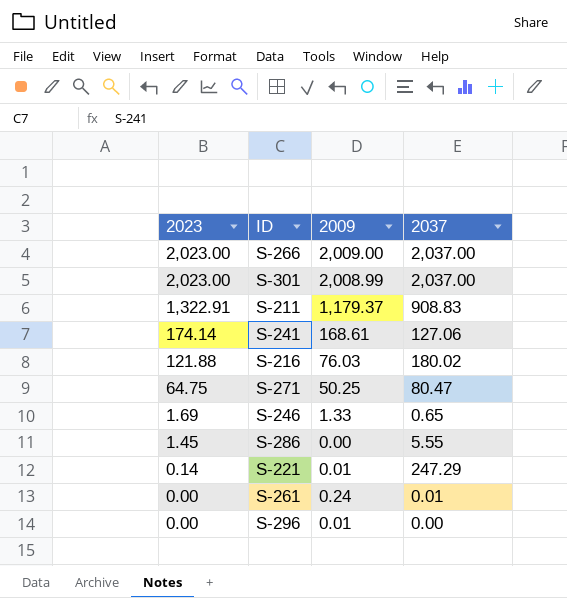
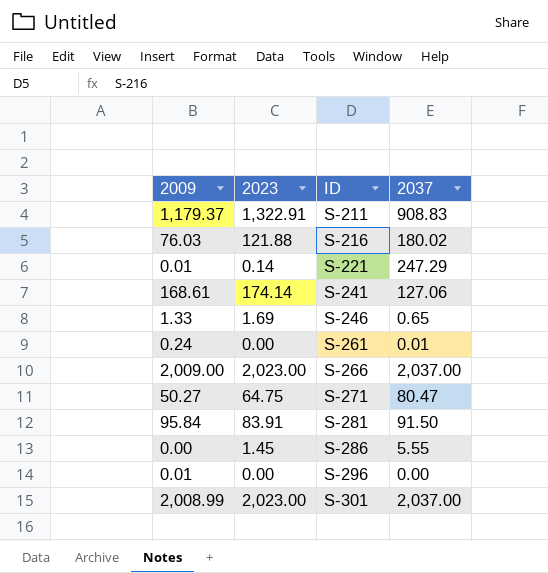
row order: 2023 descending -> ID ascending
column 2009 | position: 3 -> 1
S-271 | 2009: 50.25 -> 50.27
row S-281: none -> 95.84 | 83.91 | 91.50

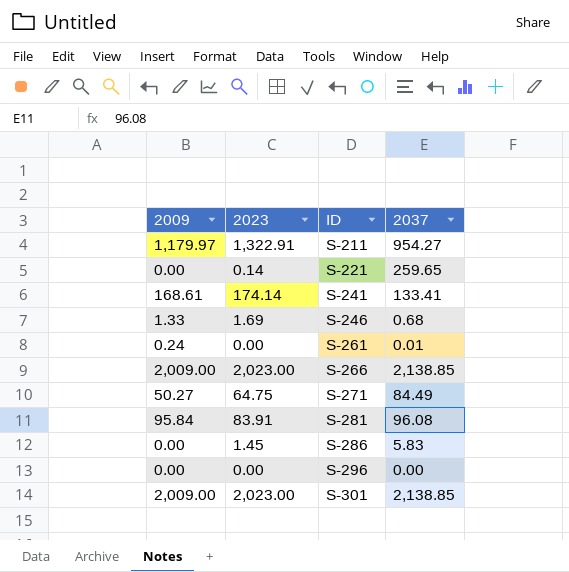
row S-216: 76.03 | 121.88 | 180.02 -> none
S-211 | 2009: 1,179.37 -> 1,179.97
S-211 | 2037: 908.83 -> 954.27
S-221 | 2009: 0.01 -> 0.00
S-221 | 2037: 247.29 -> 259.65
S-241 | 2037: 127.06 -> 133.41
S-246 | 2037: 0.65 -> 0.68
S-266 | 2037: 2,037.00 -> 2,138.85
S-271 | 2037: 80.47 -> 84.49
S-281 | 2037: 91.50 -> 96.08
S-286 | 2037: 5.55 -> 5.83
S-296 | 2009: 0.01 -> 0.00
S-301 | 2009: 2,008.99 -> 2,009.00
S-301 | 2037: 2,037.00 -> 2,138.85

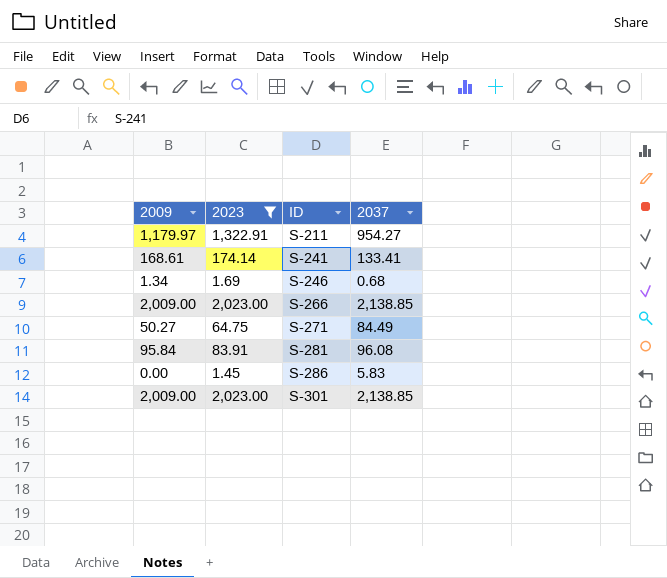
filter: none -> 2023 >= 1.45
S-246 | 2009: 1.33 -> 1.34

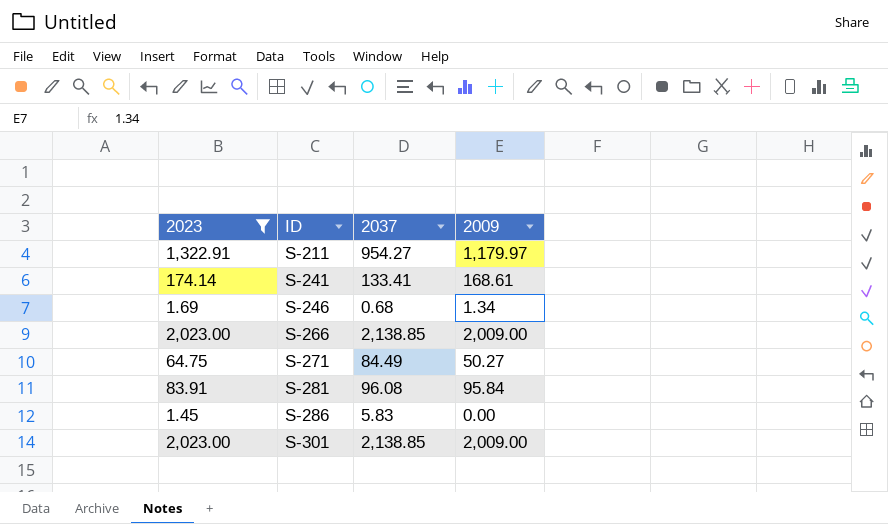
column 2009 | position: 1 -> 4

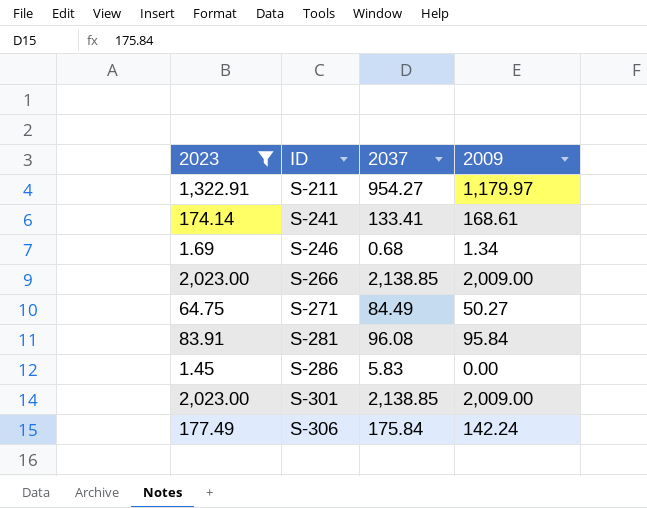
row S-306: none -> 177.49 | 175.84 | 142.24

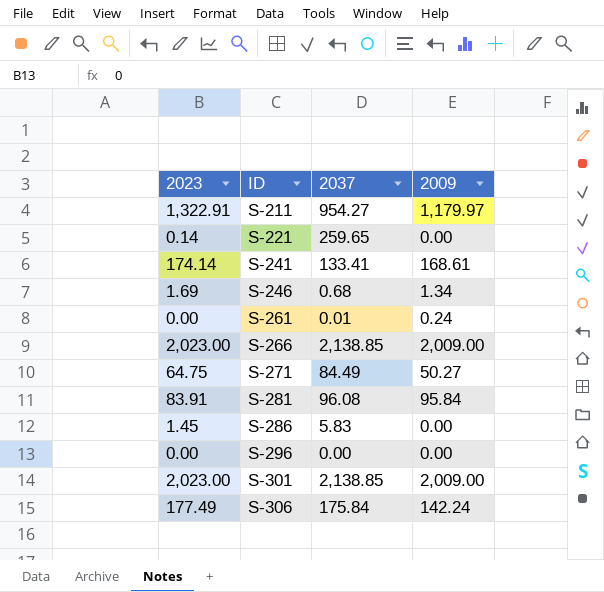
filter: 2023 >= 1.45 -> none

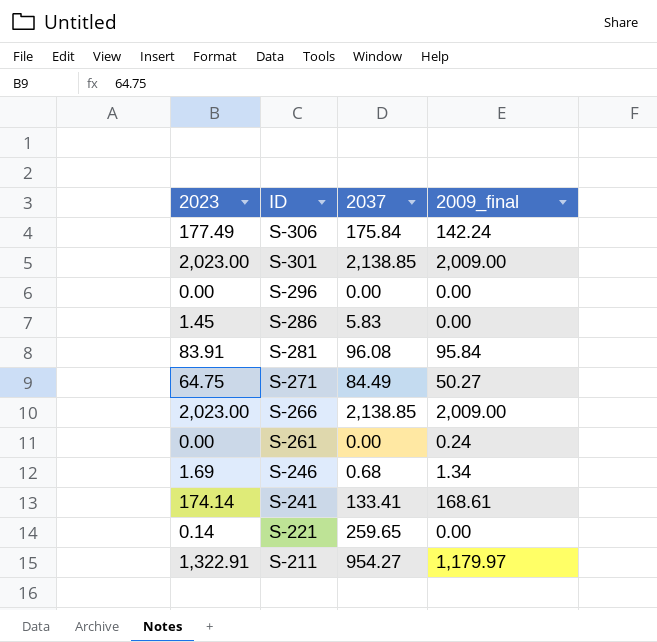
row order: ID ascending -> ID descending
column name: 2009 -> 2009_final
S-261 | 2037: 0.01 -> 0.00

